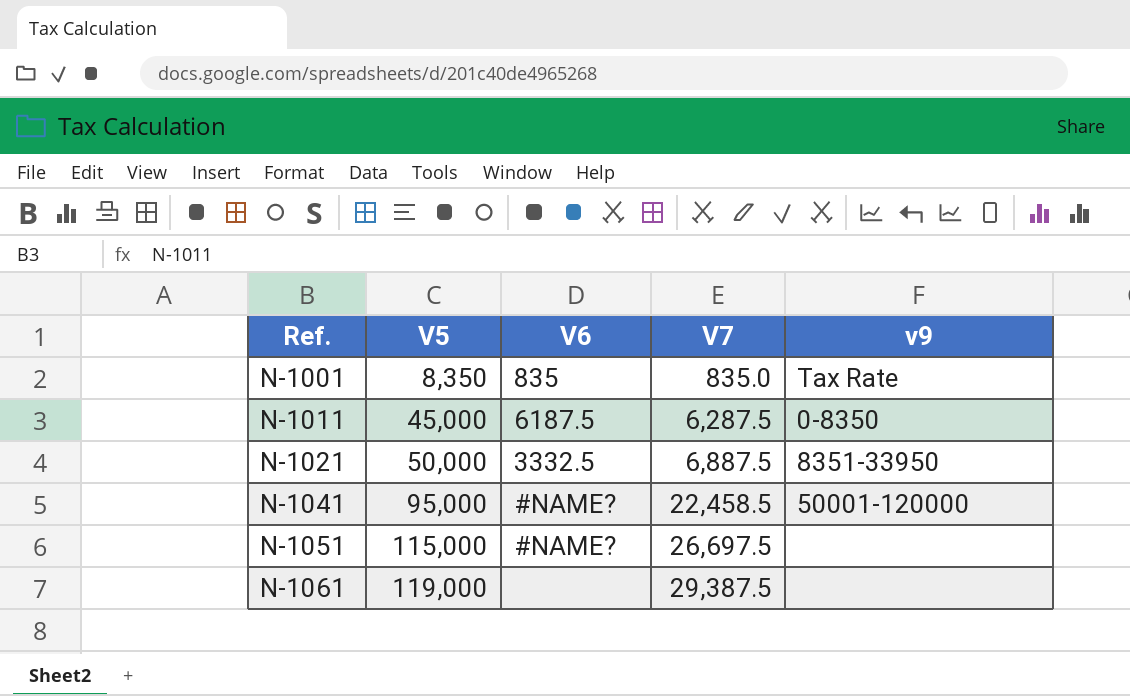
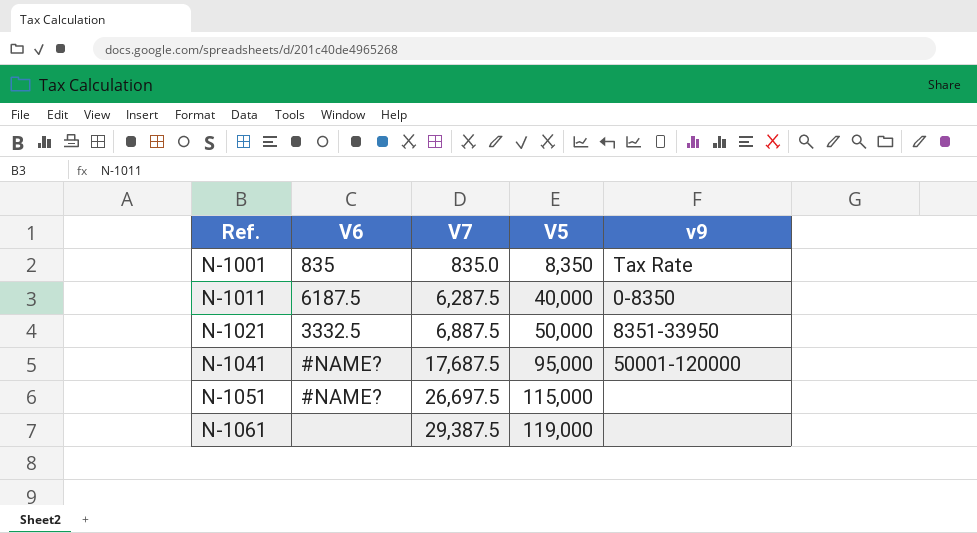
column V5 | position: 2 -> 4
N-1011 | V5: 45,000 -> 40,000
N-1041 | V7: 22,458.5 -> 17,687.5

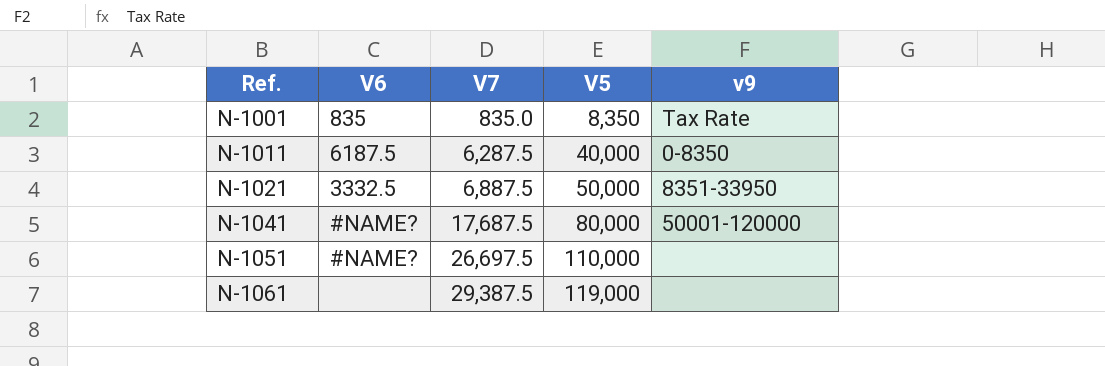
N-1041 | V5: 95,000 -> 80,000
N-1051 | V5: 115,000 -> 110,000

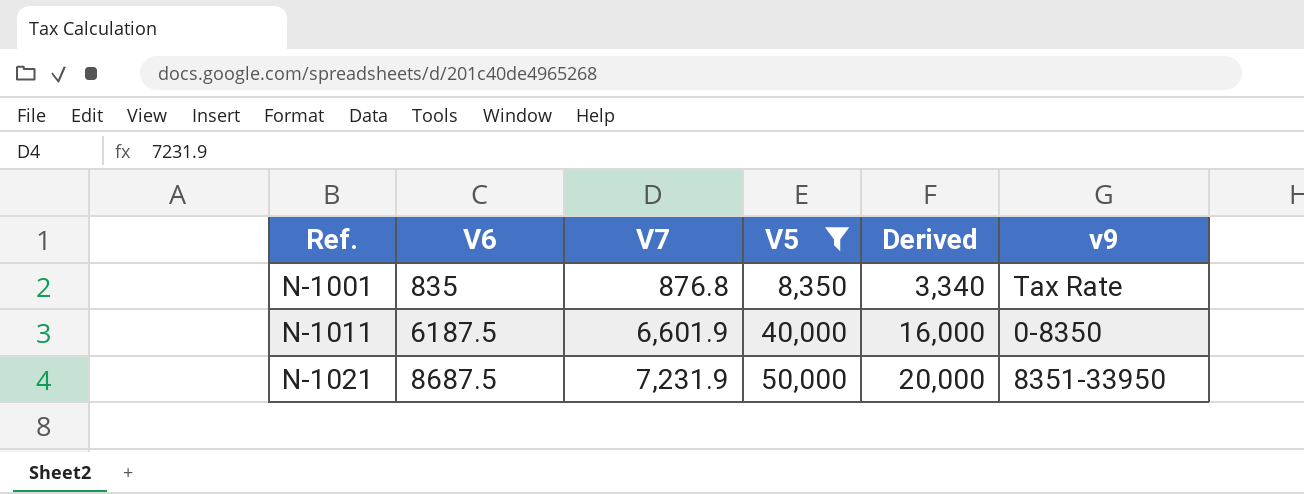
filter: none -> V5 <= 50,000
column Derived | formula: none -> [V5] * 0.4
N-1001 | V7: 835.0 -> 876.8
N-1011 | V7: 6,287.5 -> 6,601.9
N-1021 | V6: 3332.5 -> 8687.5
N-1021 | V7: 6,887.5 -> 7,231.9

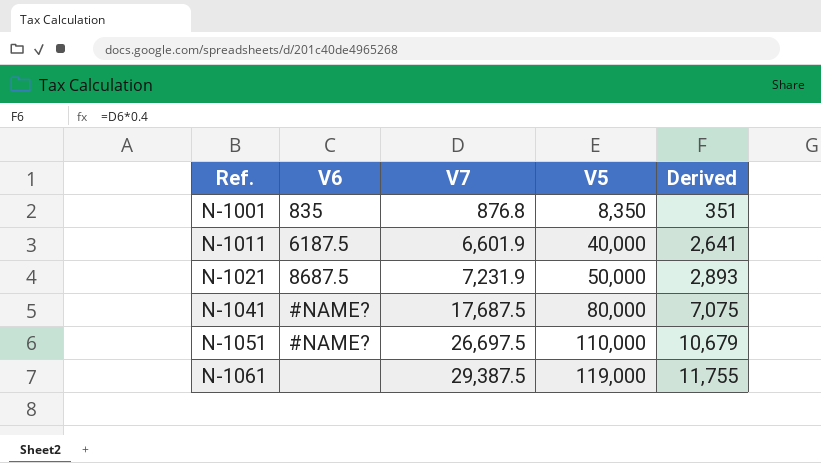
filter: V5 <= 50,000 -> none
column v9 | position: 6 -> none
column Derived | formula: [V5] * 0.4 -> [V7] * 0.4

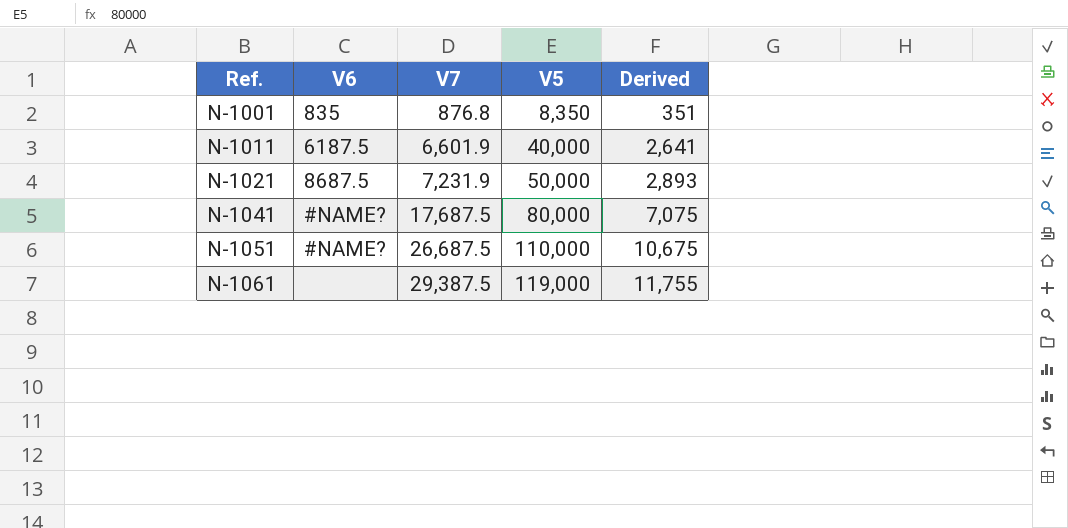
N-1051 | V7: 26,697.5 -> 26,687.5
N-1051 | Derived: 10,679 -> 10,675

